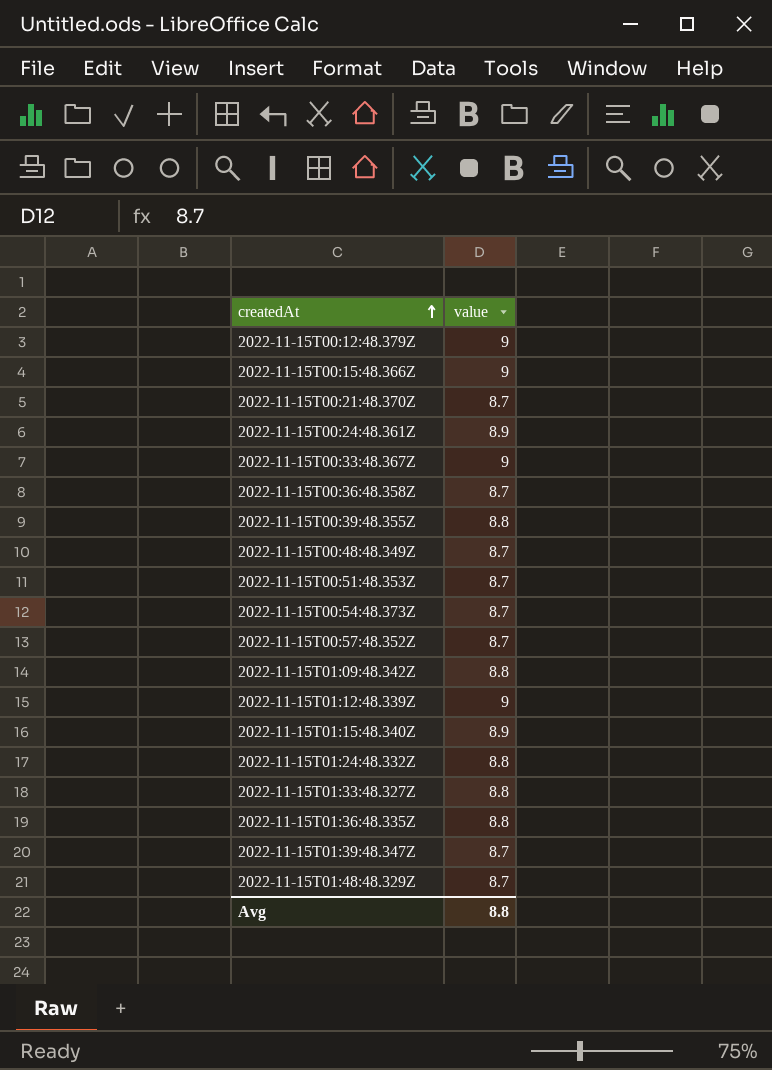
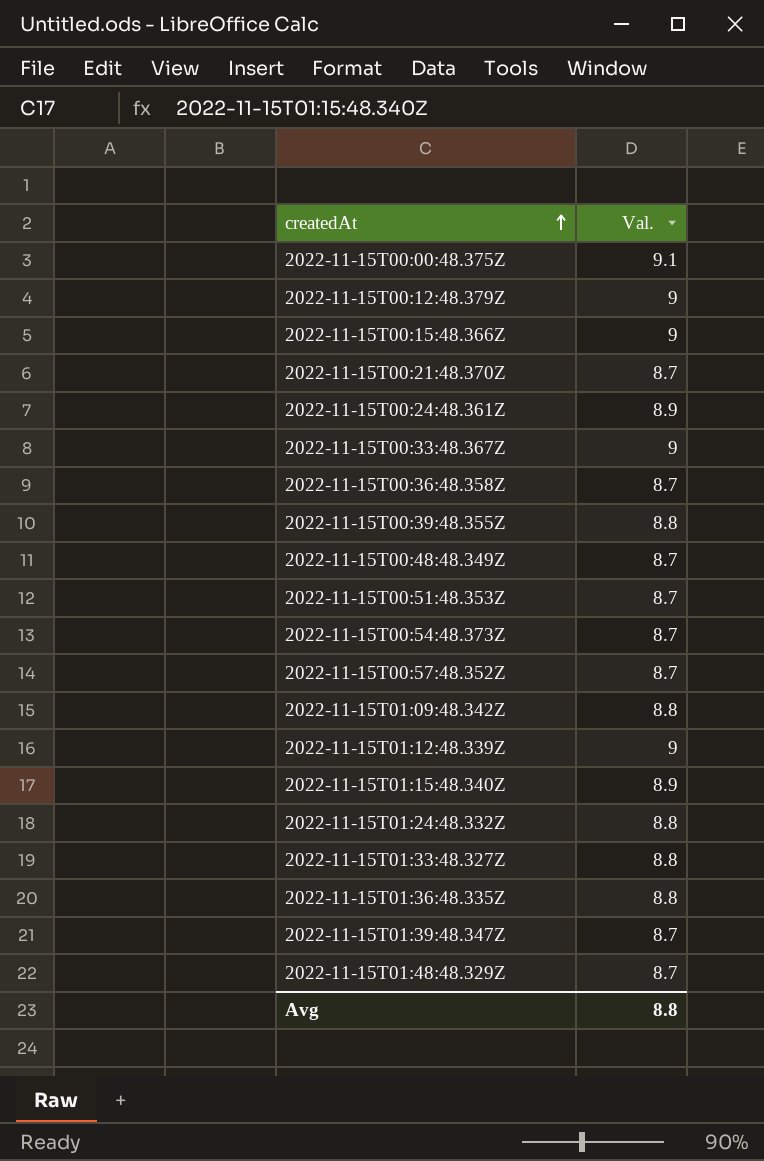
column name: value -> Val.
row 2022-11-15T00:00:48.375Z: none -> 9.1

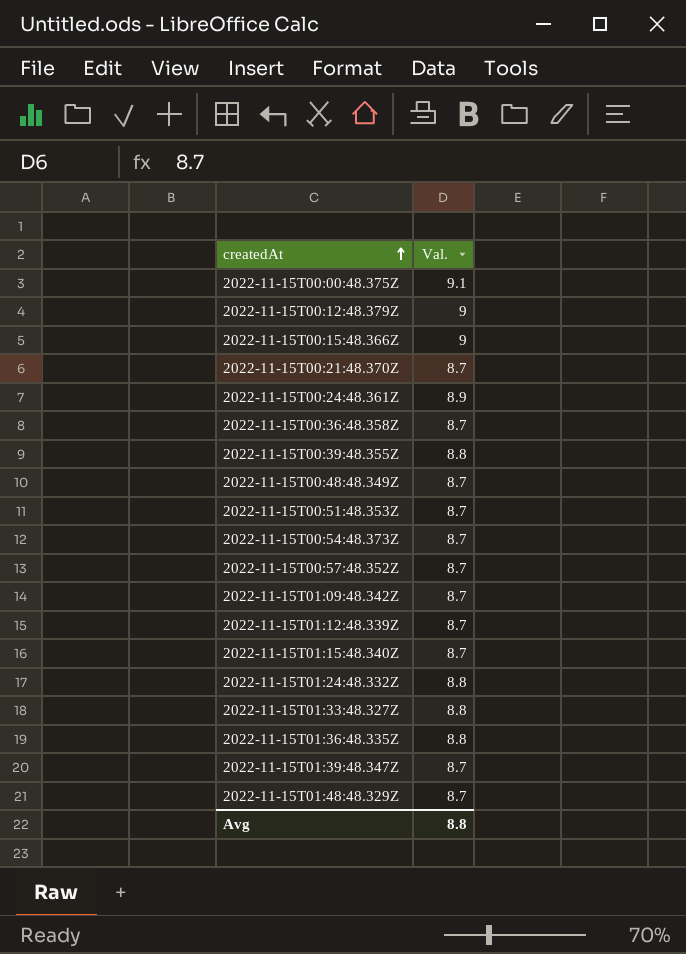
row 2022-11-15T00:33:48.367Z: 9 -> none
2022-11-15T01:09:48.342Z | Val.: 8.8 -> 8.7
2022-11-15T01:12:48.339Z | Val.: 9 -> 8.7
2022-11-15T01:15:48.340Z | Val.: 8.9 -> 8.7

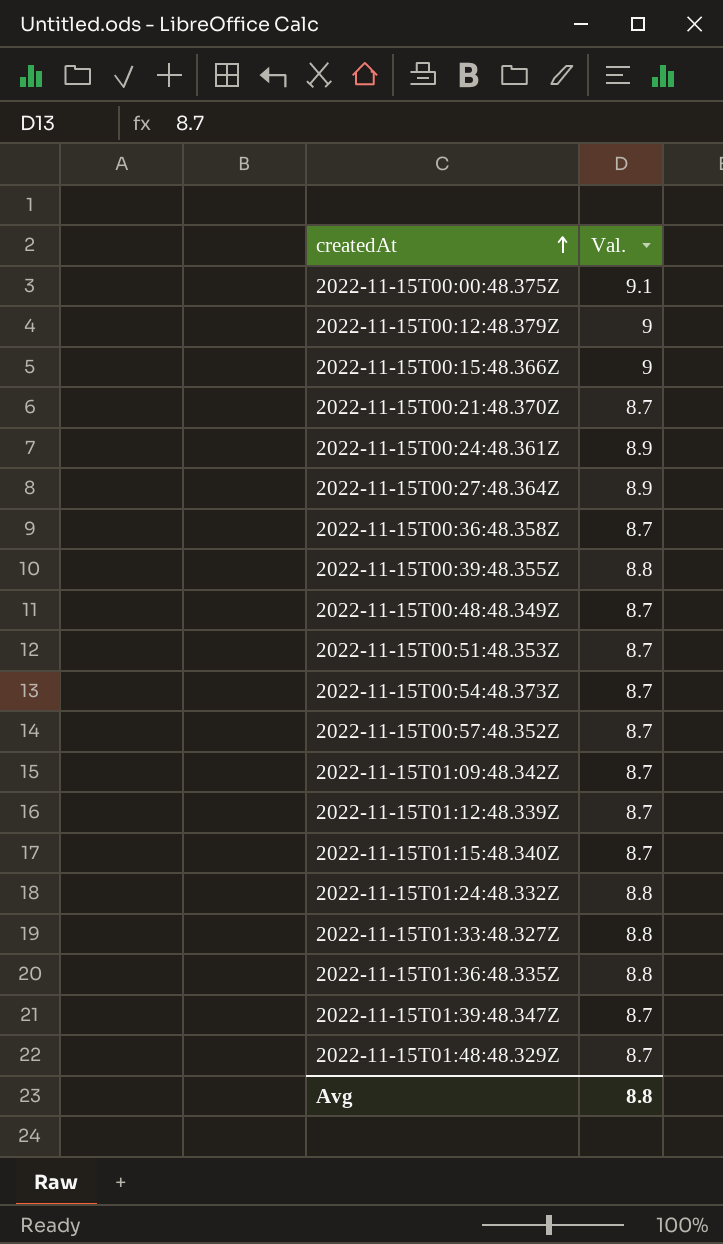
row 2022-11-15T00:27:48.364Z: none -> 8.9

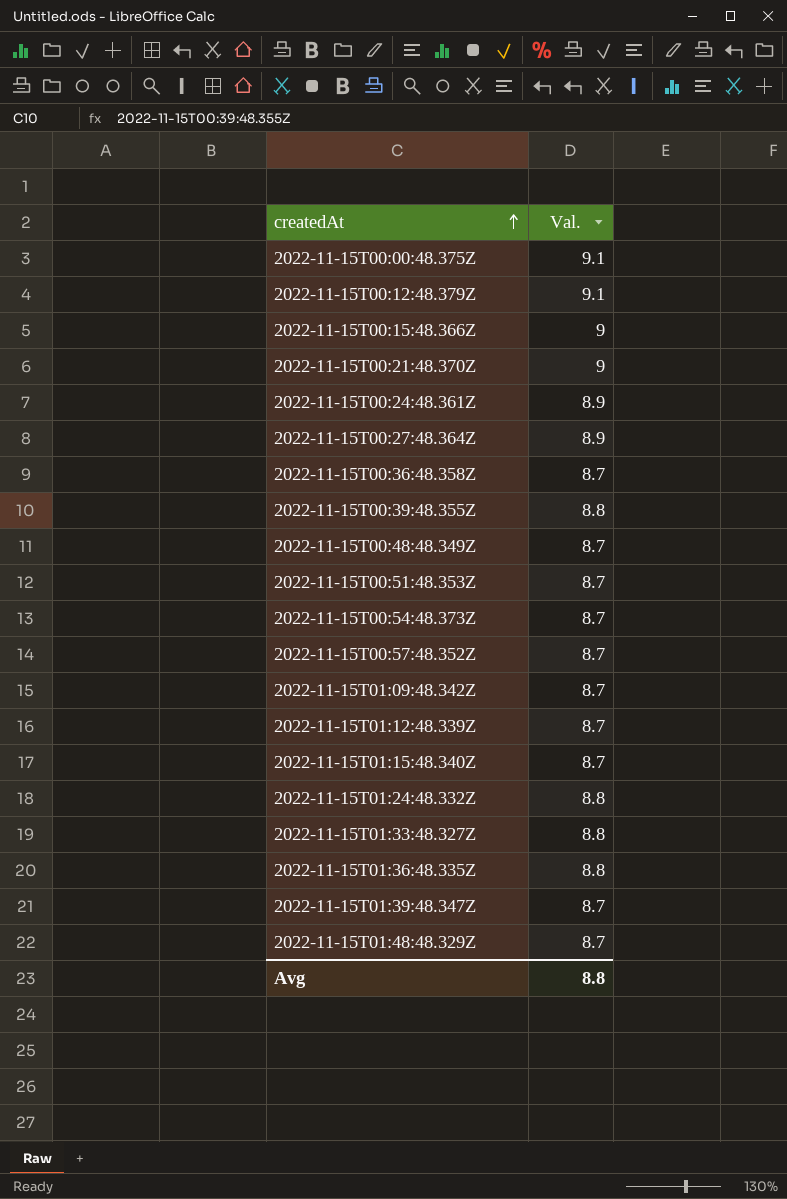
2022-11-15T00:12:48.379Z | Val.: 9 -> 9.1
2022-11-15T00:21:48.370Z | Val.: 8.7 -> 9

